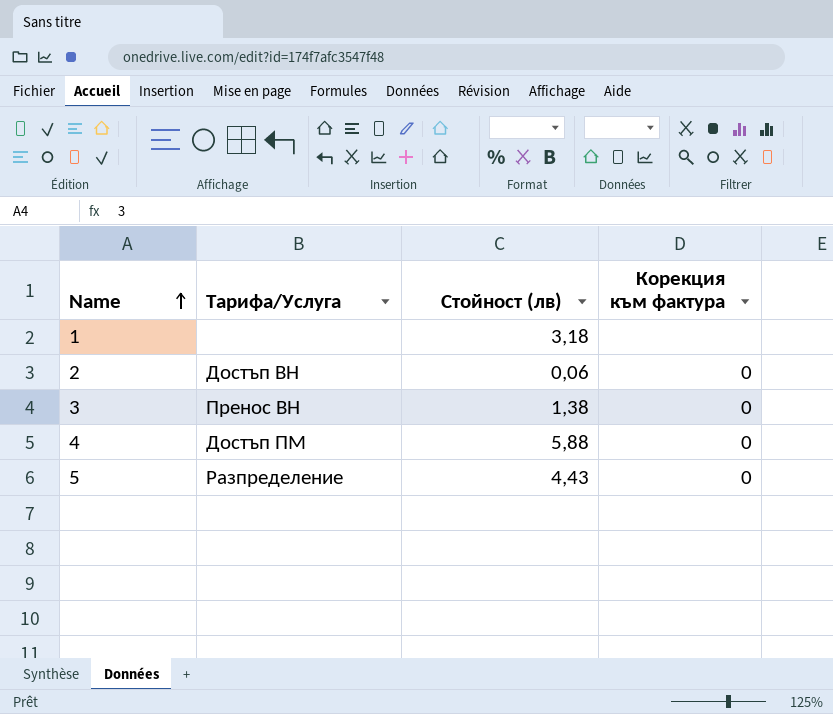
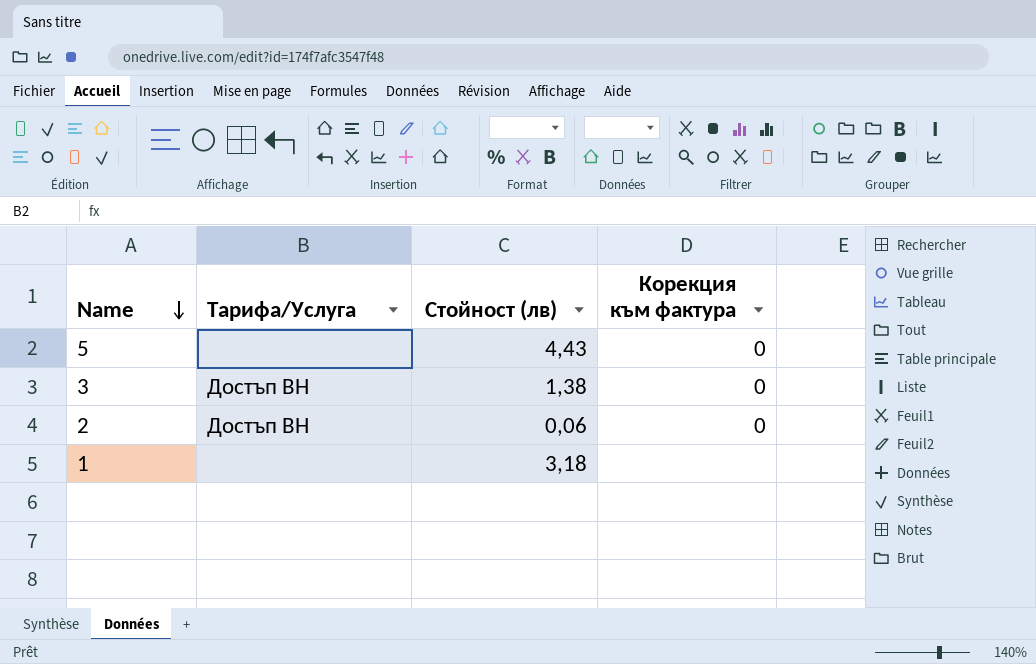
row order: Name ascending -> Name descending
row 4: Достъп ПМ | 5,88 | 0 -> none
5 | Тарифа/Услуга: Разпределение -> none
3 | Тарифа/Услуга: Пренос ВН -> Достъп ВН

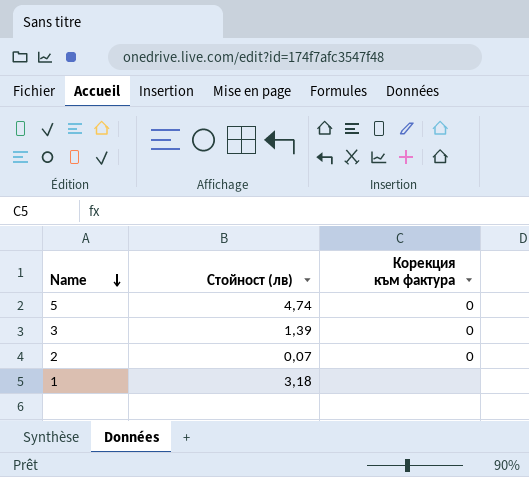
column Тарифа/Услуга | position: 2 -> none
5 | Стойност (лв): 4,43 -> 4,74
3 | Стойност (лв): 1,38 -> 1,39
2 | Стойност (лв): 0,06 -> 0,07

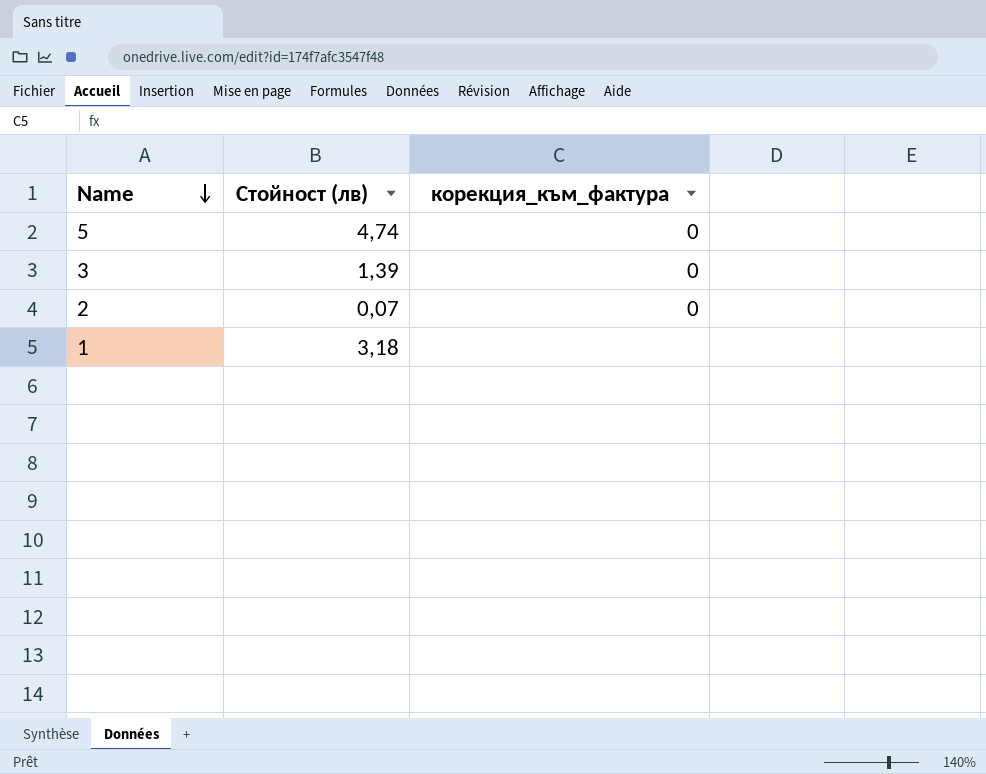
column name: Корекция към фактура -> корекция_към_фактура

